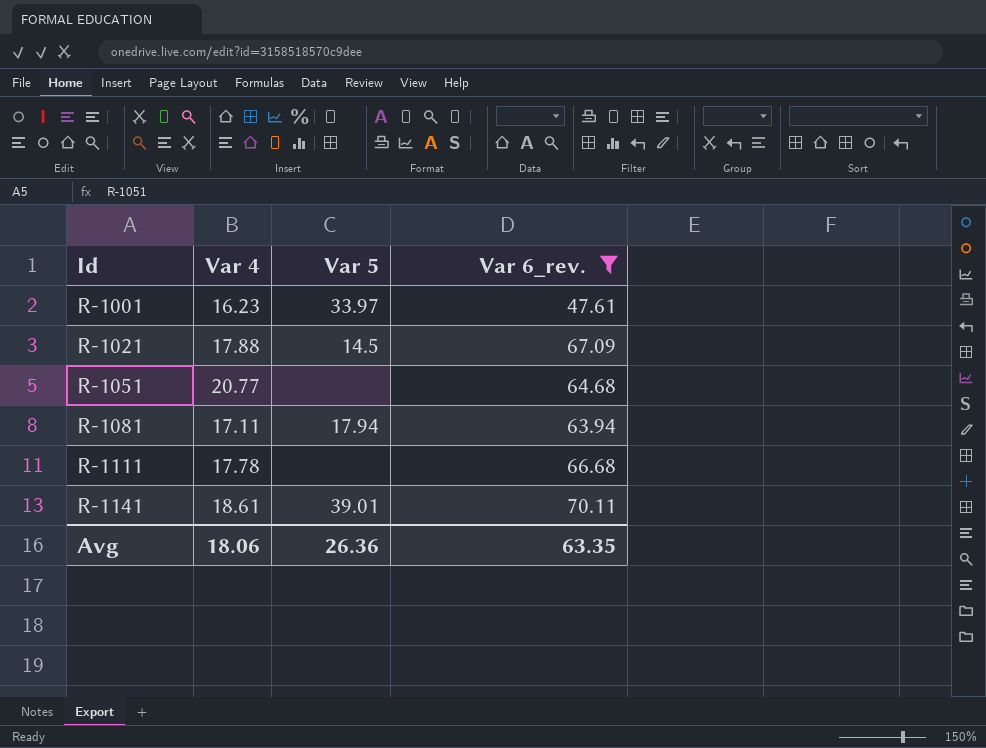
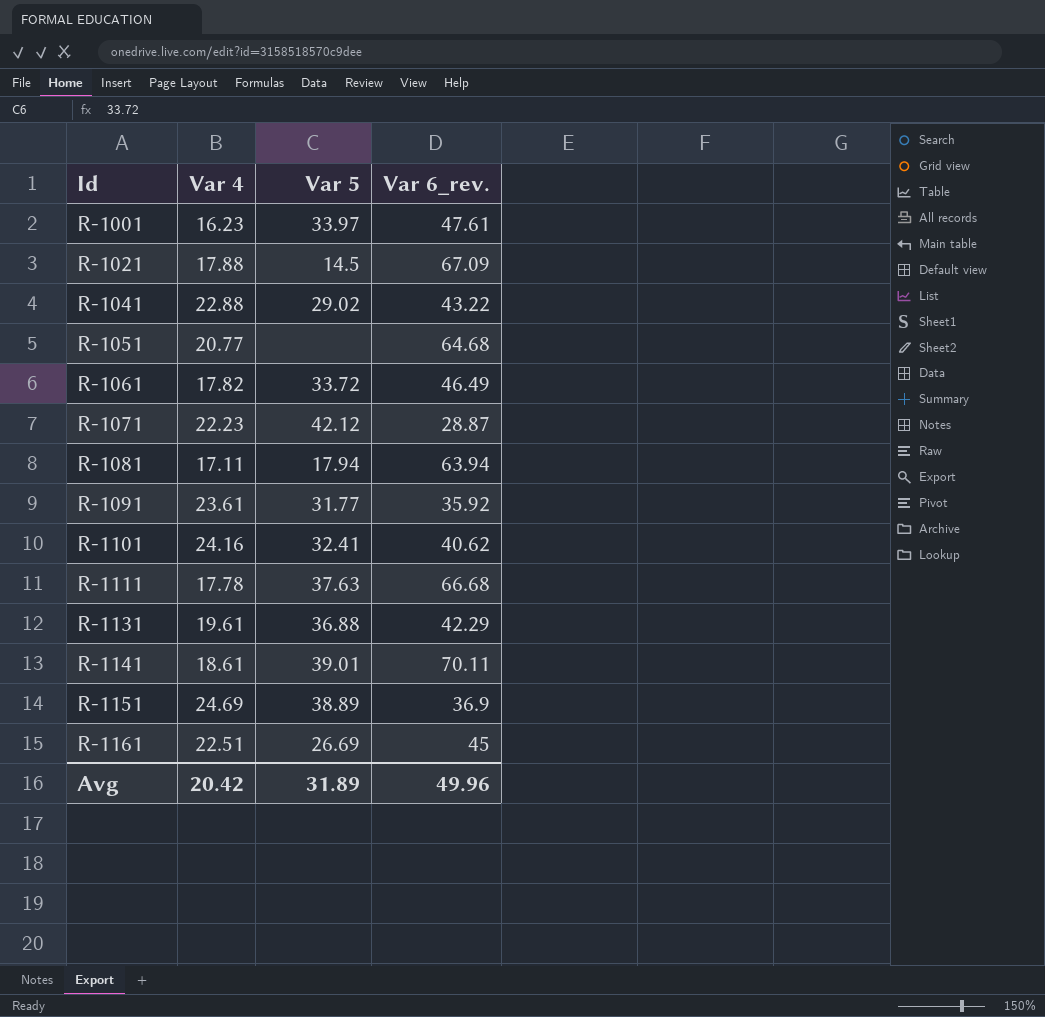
filter: Var 6_rev. >= 47.61 -> none
R-1111 | Var 5: none -> 37.63
Avg | Var 4: 18.06 -> 20.42
Avg | Var 5: 26.36 -> 31.89
Avg | Var 6_rev.: 63.35 -> 49.96

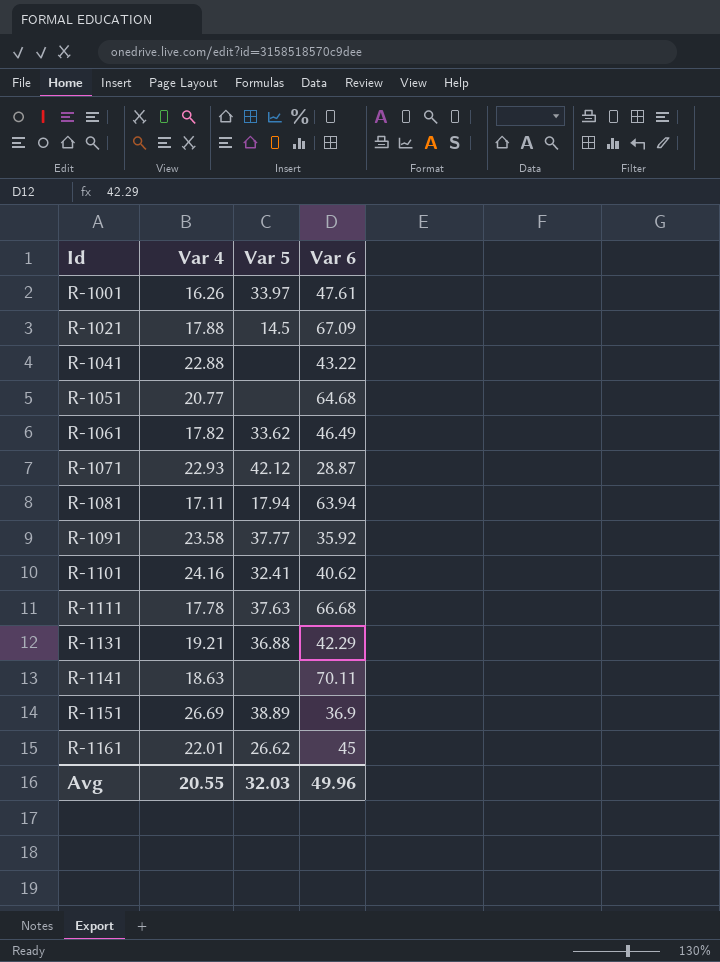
column name: Var 6_rev. -> Var 6
R-1001 | Var 4: 16.23 -> 16.26
R-1041 | Var 5: 29.02 -> none
R-1061 | Var 5: 33.72 -> 33.62
R-1071 | Var 4: 22.23 -> 22.93
R-1091 | Var 4: 23.61 -> 23.58
R-1091 | Var 5: 31.77 -> 37.77
R-1131 | Var 4: 19.61 -> 19.21
R-1141 | Var 4: 18.61 -> 18.63
R-1141 | Var 5: 39.01 -> none
R-1151 | Var 4: 24.69 -> 26.69
R-1161 | Var 4: 22.51 -> 22.01
R-1161 | Var 5: 26.69 -> 26.62
Avg | Var 4: 20.42 -> 20.55
Avg | Var 5: 31.89 -> 32.03

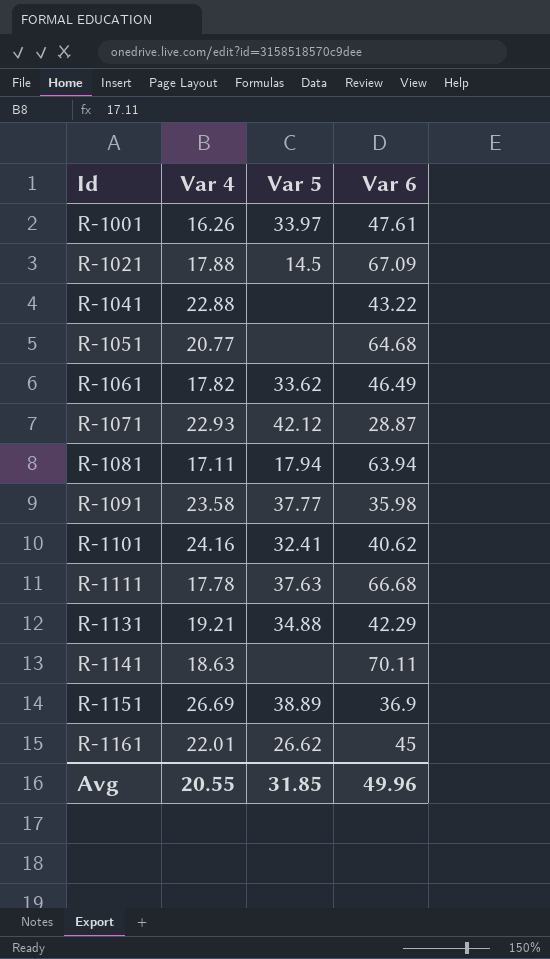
R-1091 | Var 6: 35.92 -> 35.98
R-1131 | Var 5: 36.88 -> 34.88
Avg | Var 5: 32.03 -> 31.85

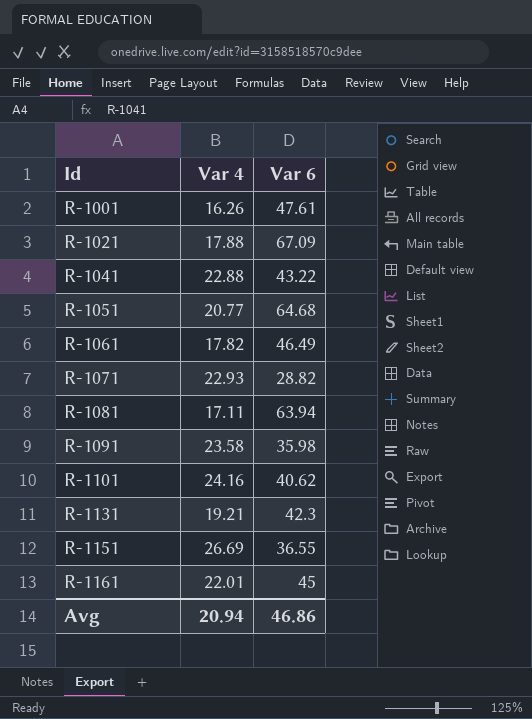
column Var 5 | position: 3 -> none
row R-1111: 17.78 | 37.63 | 66.68 -> none
row R-1141: 18.63 | none | 70.11 -> none
R-1071 | Var 6: 28.87 -> 28.82
R-1131 | Var 6: 42.29 -> 42.3
R-1151 | Var 6: 36.9 -> 36.55
Avg | Var 4: 20.55 -> 20.94
Avg | Var 6: 49.96 -> 46.86

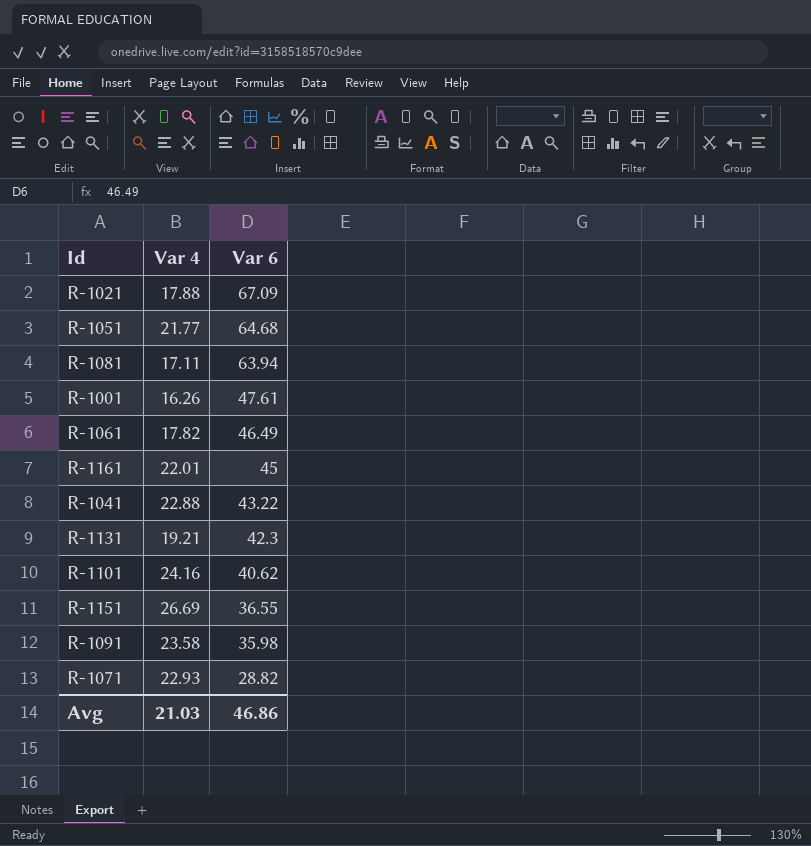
row order: Id ascending -> Var 6 descending
R-1051 | Var 4: 20.77 -> 21.77
Avg | Var 4: 20.94 -> 21.03

